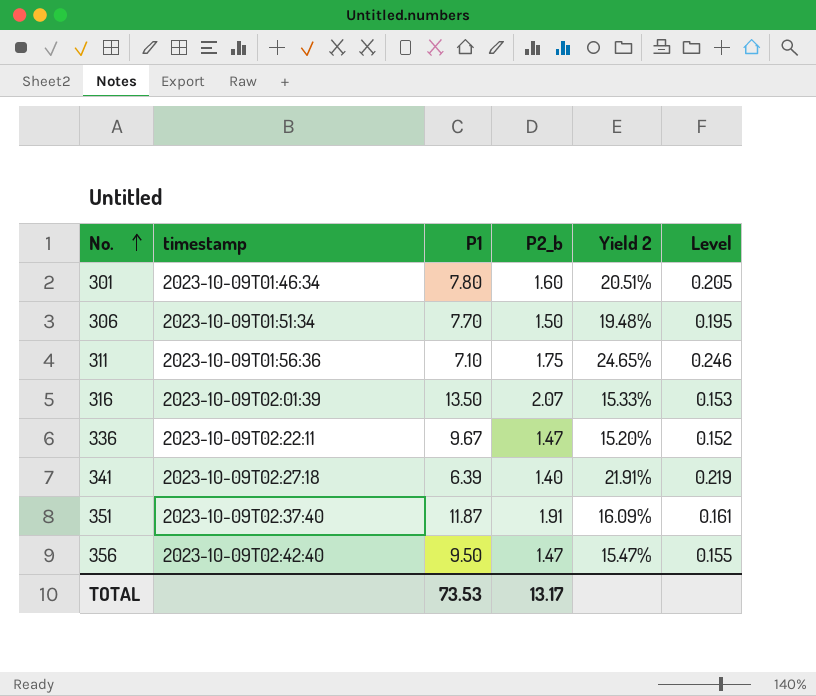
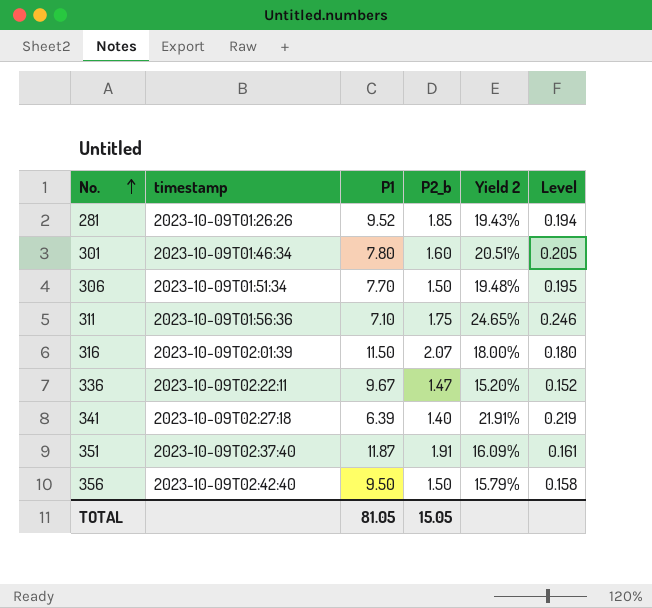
row 281: none -> 2023-10-09T01:26:26 | 9.52 | 1.85 | 19.43% | 0.194
316 | P1: 13.50 -> 11.50
316 | Yield 2: 15.33% -> 18.00%
316 | Level: 0.153 -> 0.180
356 | P2_b: 1.47 -> 1.50
356 | Yield 2: 15.47% -> 15.79%
356 | Level: 0.155 -> 0.158
TOTAL | P1: 73.53 -> 81.05
TOTAL | P2_b: 13.17 -> 15.05

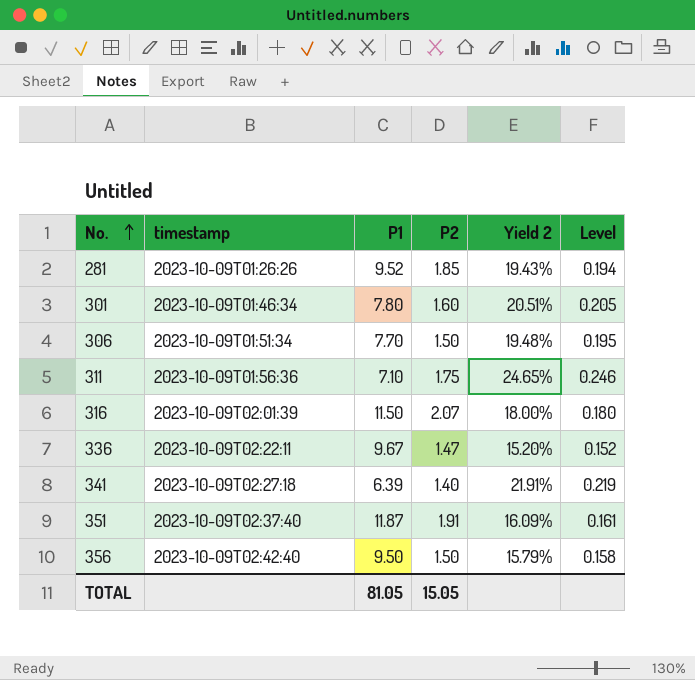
column name: P2_b -> P2

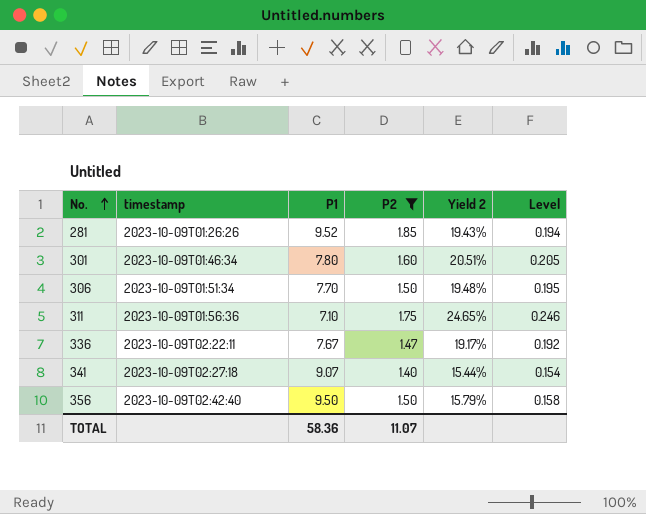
filter: none -> P2 <= 1.85
336 | P1: 9.67 -> 7.67
336 | Yield 2: 15.20% -> 19.17%
336 | Level: 0.152 -> 0.192
341 | P1: 6.39 -> 9.07
341 | Yield 2: 21.91% -> 15.44%
341 | Level: 0.219 -> 0.154
TOTAL | P1: 81.05 -> 58.36
TOTAL | P2: 15.05 -> 11.07

